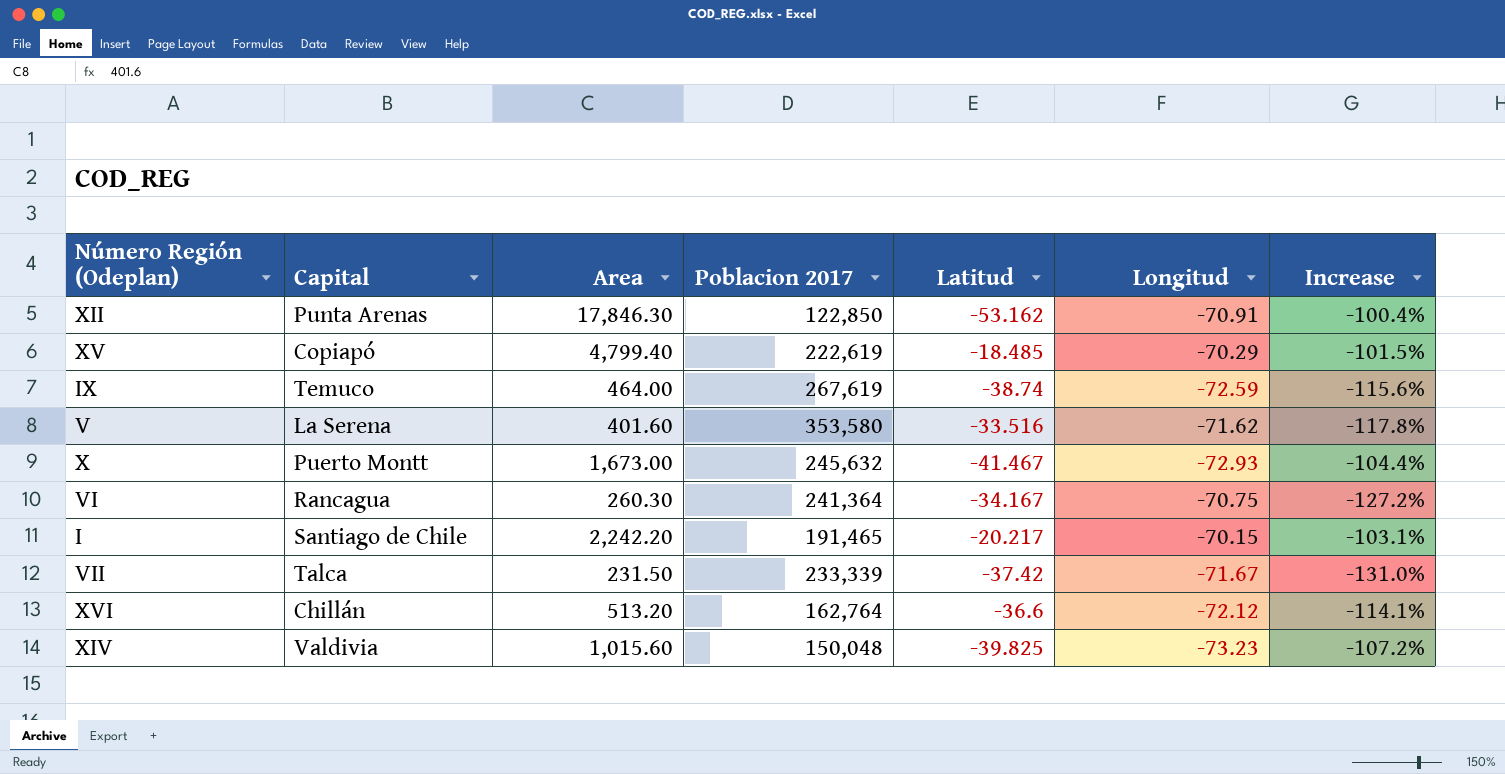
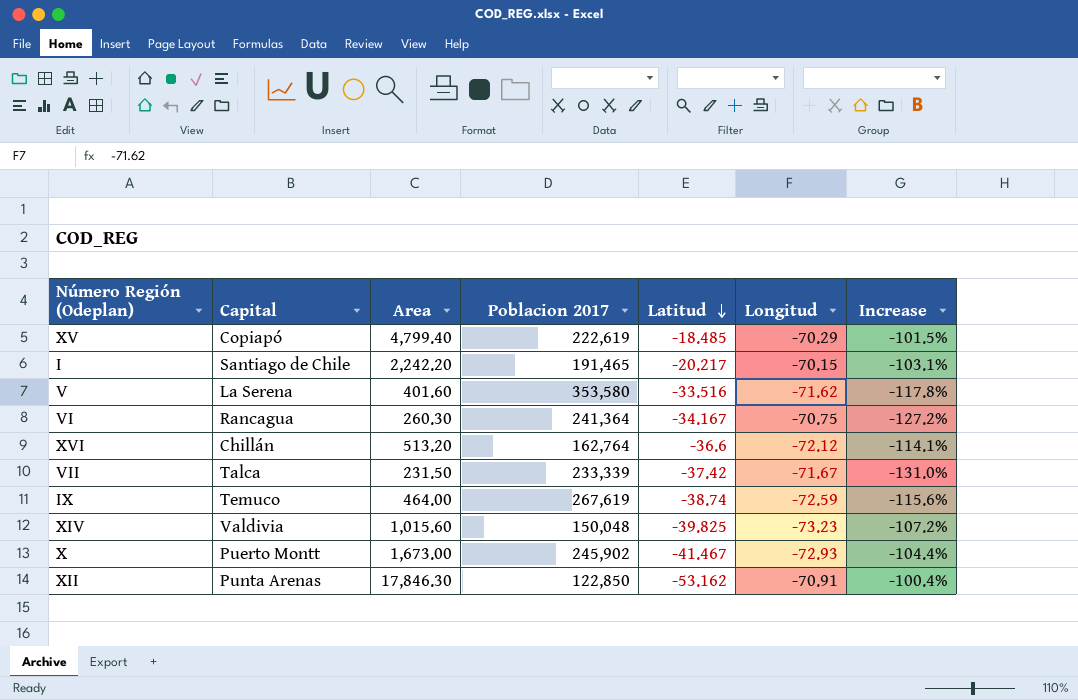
row order: none -> Latitud descending
X | Poblacion 2017: 245,632 -> 245,902

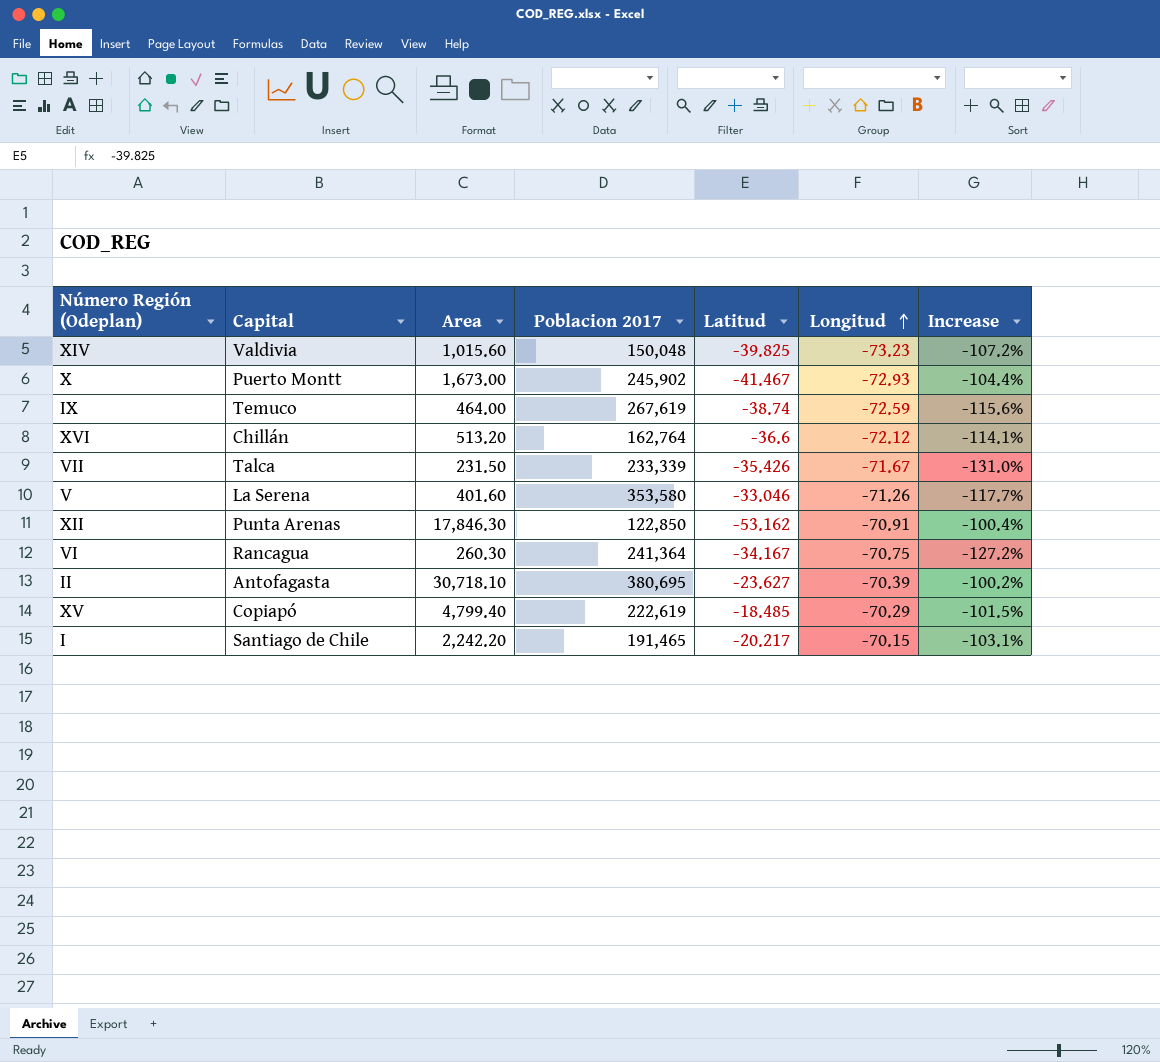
row order: Latitud descending -> Longitud ascending
VII | Latitud: -37.42 -> -35.426
V | Latitud: -33.516 -> -33.046
V | Longitud: -71.62 -> -71.26
V | Increase: -117.8% -> -117.7%
row II: none -> Antofagasta | 30,718.10 | 380,695 | -23.627 | -70.39 | -100.2%

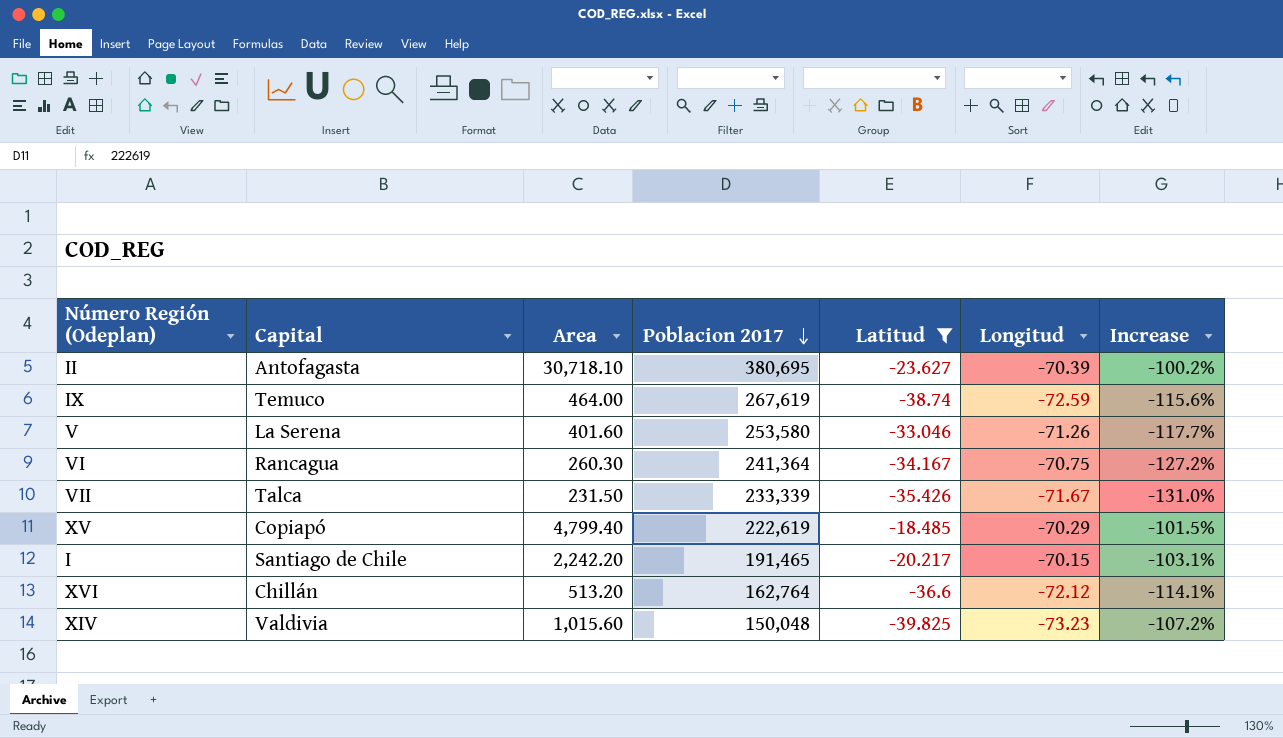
filter: none -> Latitud >= -39.825
row order: Longitud ascending -> Poblacion 2017 descending
V | Poblacion 2017: 353,580 -> 253,580

